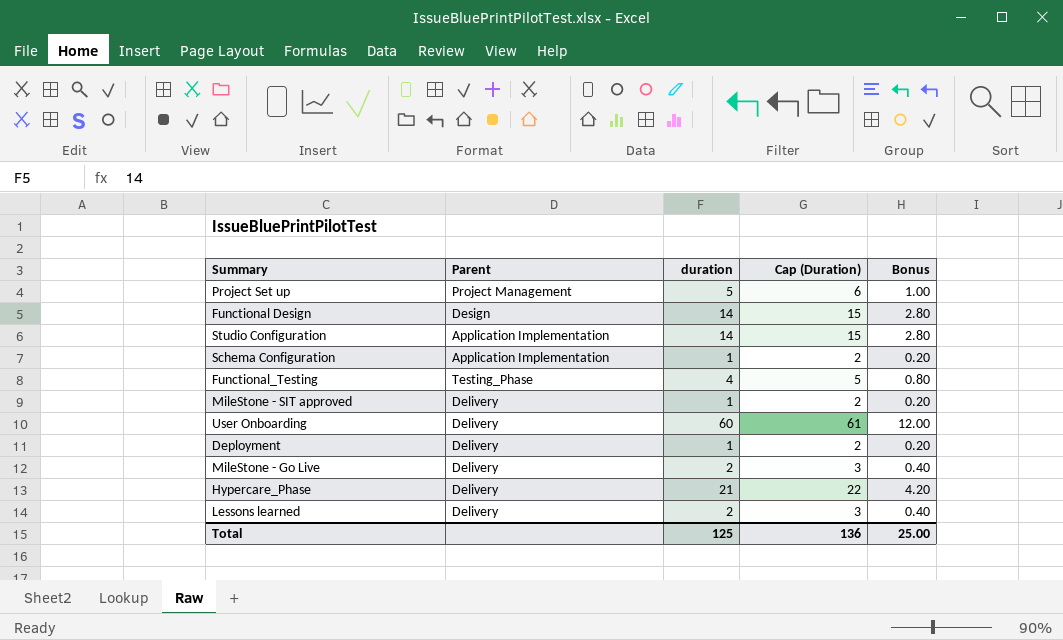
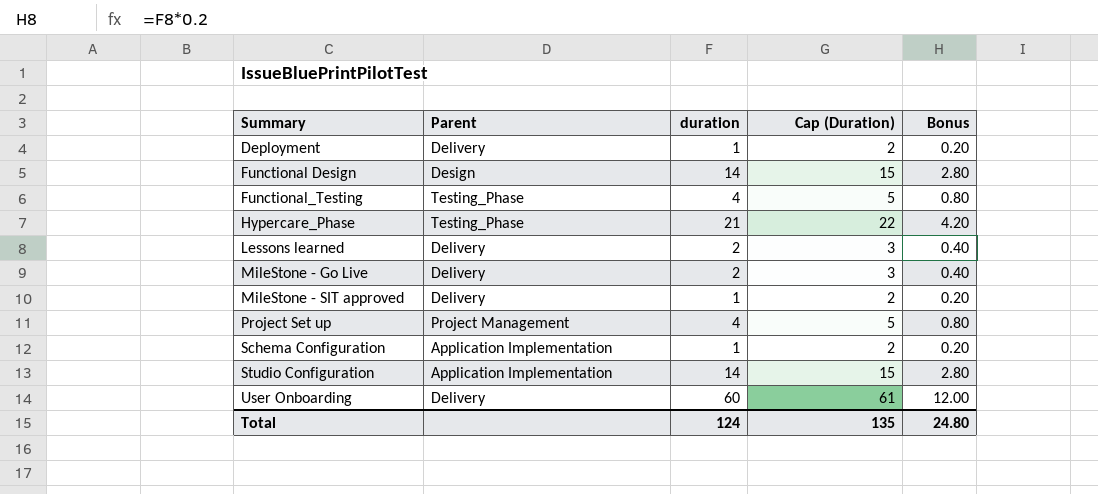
row order: none -> Summary ascending
Hypercare_Phase | Parent: Delivery -> Testing_Phase
Project Set up | duration: 5 -> 4
Project Set up | Cap (Duration): 6 -> 5
Project Set up | Bonus: 1.00 -> 0.80
Total | duration: 125 -> 124
Total | Cap (Duration): 136 -> 135
Total | Bonus: 25.00 -> 24.80

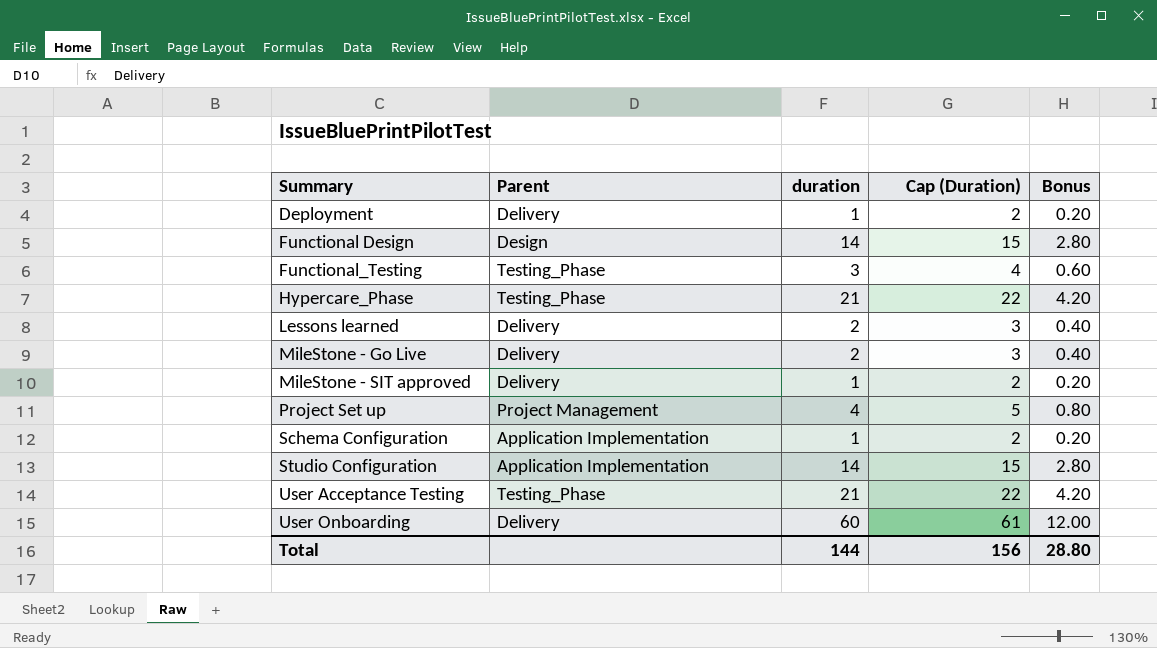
Functional_Testing | duration: 4 -> 3
Functional_Testing | Cap (Duration): 5 -> 4
Functional_Testing | Bonus: 0.80 -> 0.60
row User Acceptance Testing: none -> Testing_Phase | 21 | 22 | 4.20
Total | duration: 124 -> 144
Total | Cap (Duration): 135 -> 156
Total | Bonus: 24.80 -> 28.80

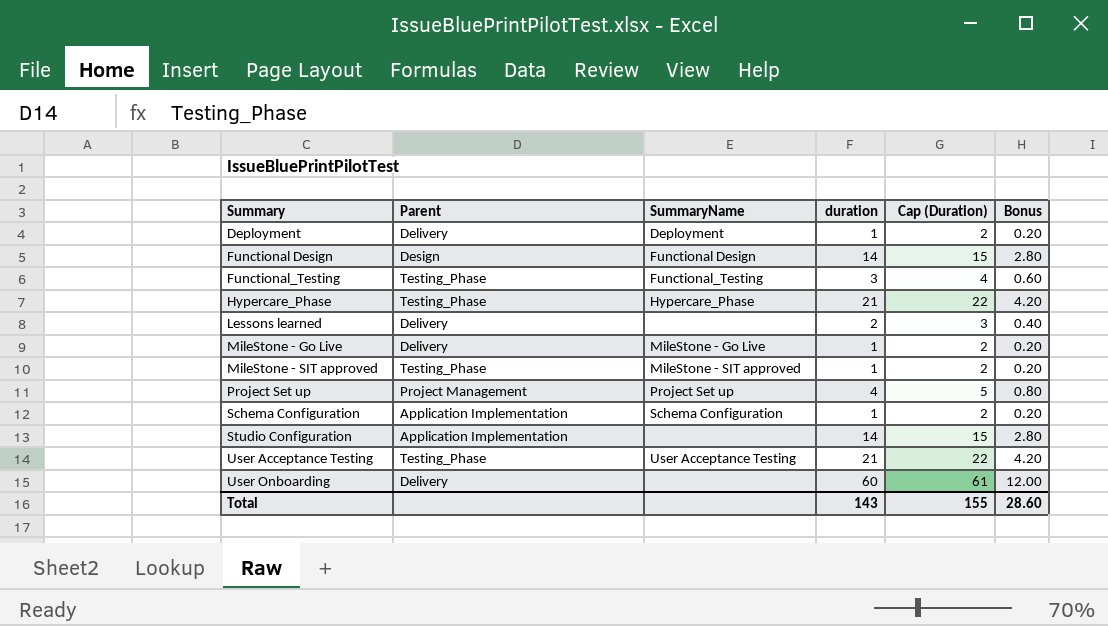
column SummaryName | position: none -> 3
MileStone - Go Live | duration: 2 -> 1
MileStone - Go Live | Cap (Duration): 3 -> 2
MileStone - Go Live | Bonus: 0.40 -> 0.20
MileStone - SIT approved | Parent: Delivery -> Testing_Phase
Total | duration: 144 -> 143
Total | Cap (Duration): 156 -> 155
Total | Bonus: 28.80 -> 28.60

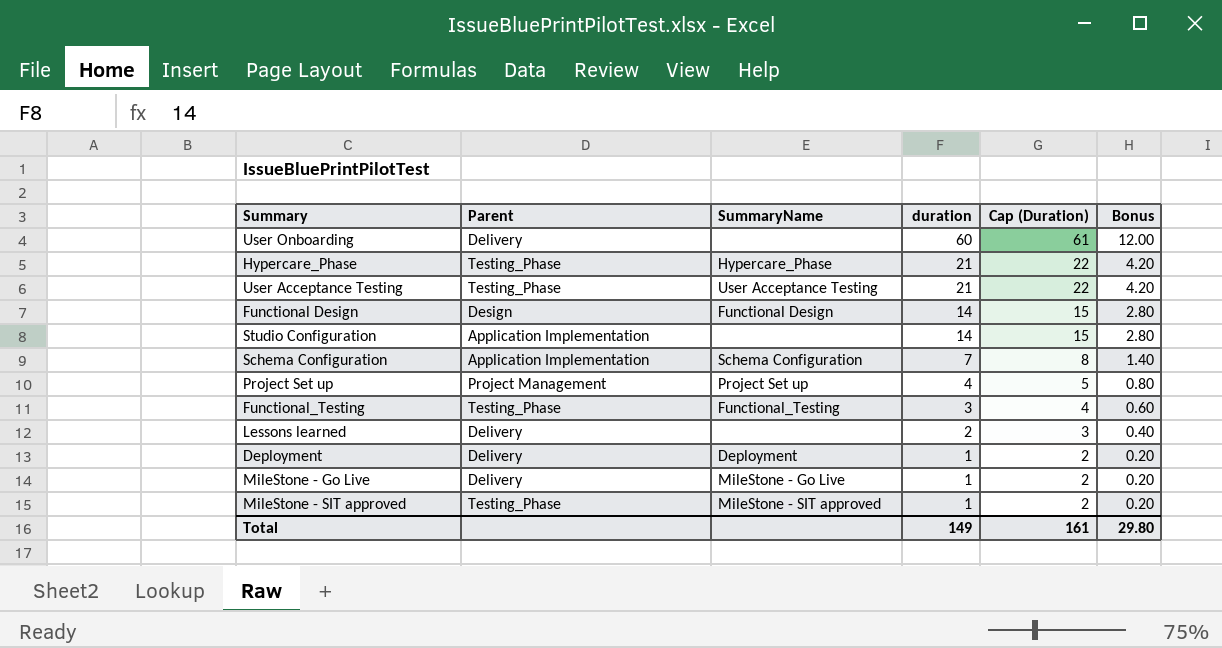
row order: Summary ascending -> duration descending
Schema Configuration | duration: 1 -> 7
Schema Configuration | Cap (Duration): 2 -> 8
Schema Configuration | Bonus: 0.20 -> 1.40
Total | duration: 143 -> 149
Total | Cap (Duration): 155 -> 161
Total | Bonus: 28.60 -> 29.80

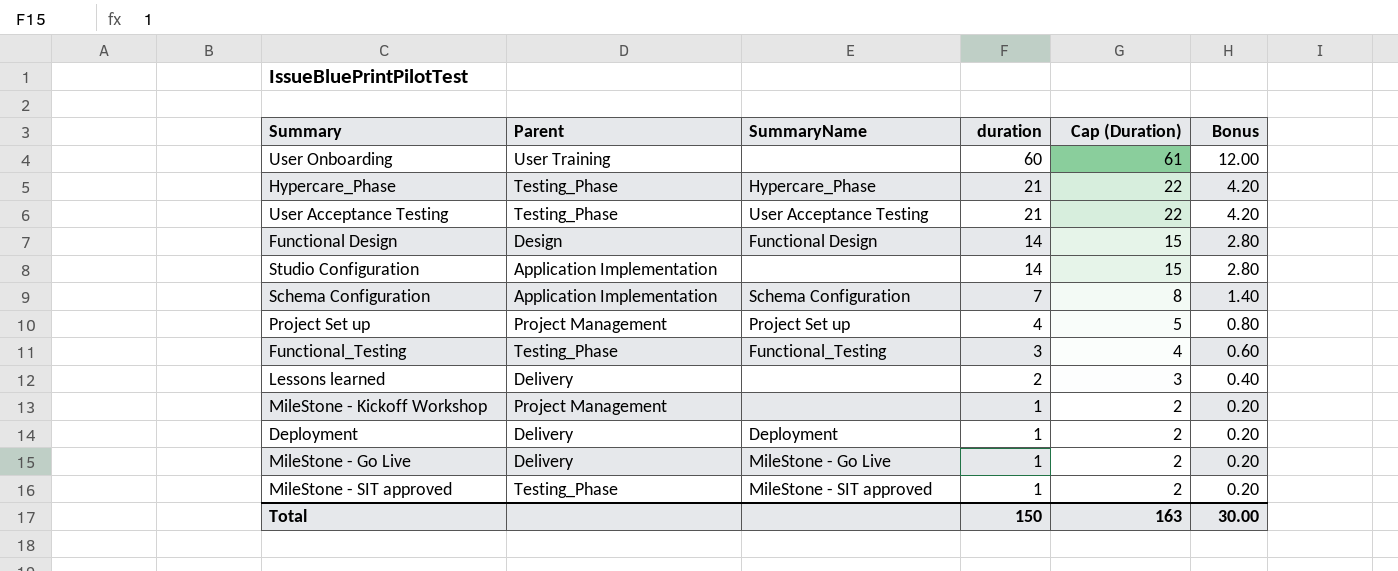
User Onboarding | Parent: Delivery -> User Training
row MileStone - Kickoff Workshop: none -> Project Management | none | 1 | 2 | 0.20
Total | duration: 149 -> 150
Total | Cap (Duration): 161 -> 163
Total | Bonus: 29.80 -> 30.00

